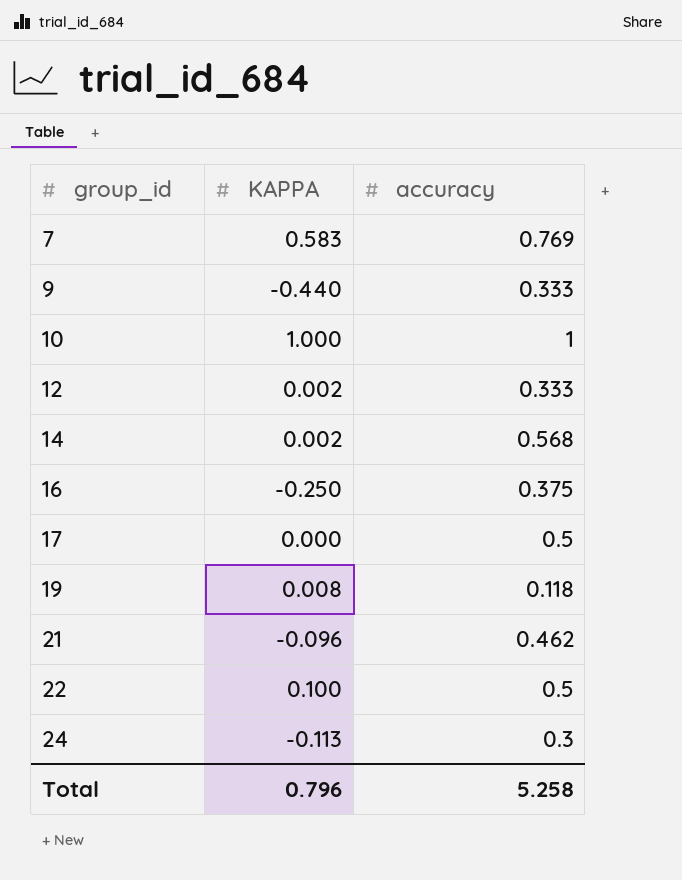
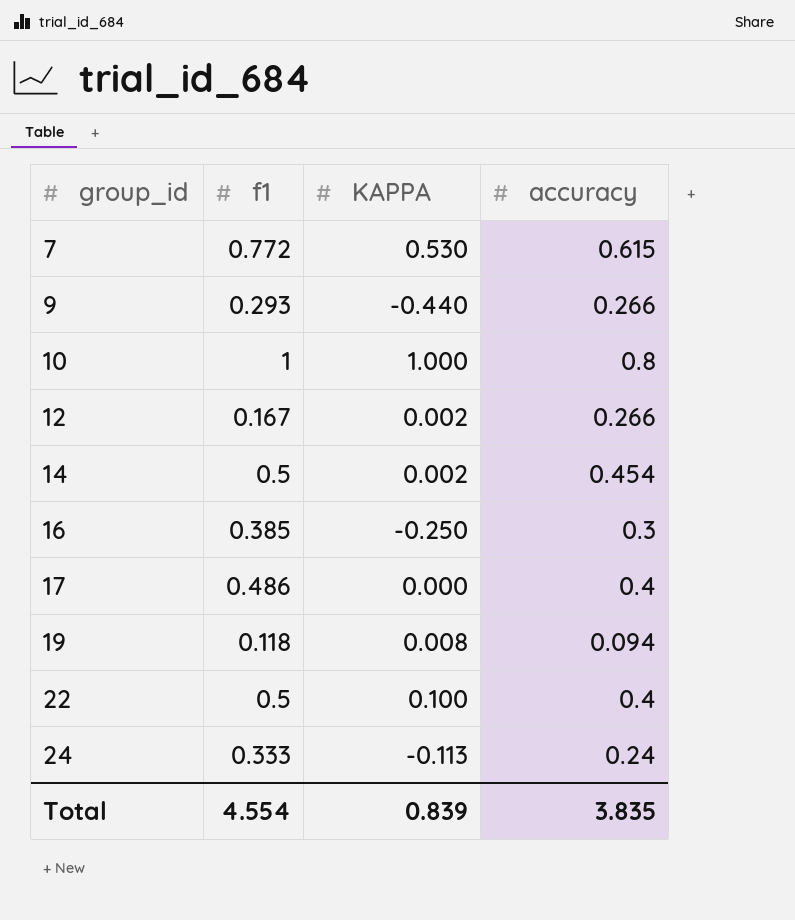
column f1 | position: none -> 2
row 21: -0.096 | 0.462 -> none
7 | KAPPA: 0.583 -> 0.530
7 | accuracy: 0.769 -> 0.615
9 | accuracy: 0.333 -> 0.266
10 | accuracy: 1 -> 0.8
12 | accuracy: 0.333 -> 0.266
14 | accuracy: 0.568 -> 0.454
16 | accuracy: 0.375 -> 0.3
17 | accuracy: 0.5 -> 0.4
19 | accuracy: 0.118 -> 0.094
22 | accuracy: 0.5 -> 0.4
24 | accuracy: 0.3 -> 0.24
Total | KAPPA: 0.796 -> 0.839
Total | accuracy: 5.258 -> 3.835

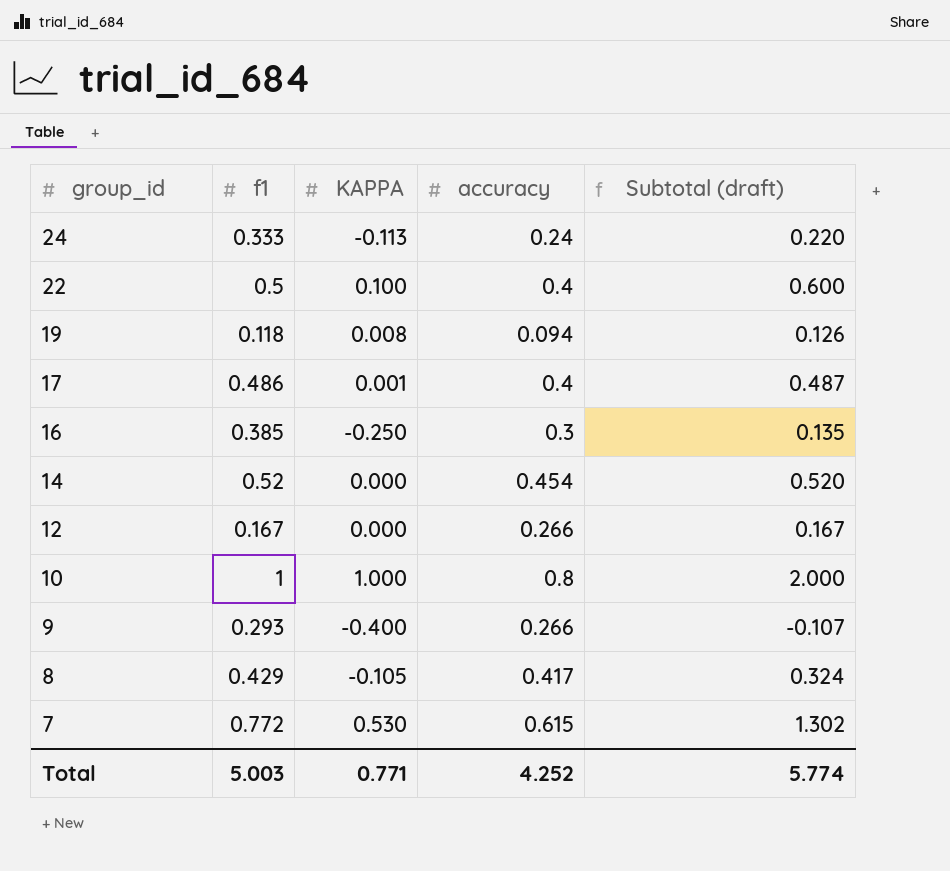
row order: group_id ascending -> group_id descending
column Subtotal (draft) | formula: none -> [f1] + [KAPPA]
17 | KAPPA: 0.000 -> 0.001
14 | f1: 0.5 -> 0.52
14 | KAPPA: 0.002 -> 0.000
12 | KAPPA: 0.002 -> 0.000
9 | KAPPA: -0.440 -> -0.400
row 8: none -> 0.429 | -0.105 | 0.417 | 0.324
Total | f1: 4.554 -> 5.003
Total | KAPPA: 0.839 -> 0.771
Total | accuracy: 3.835 -> 4.252

